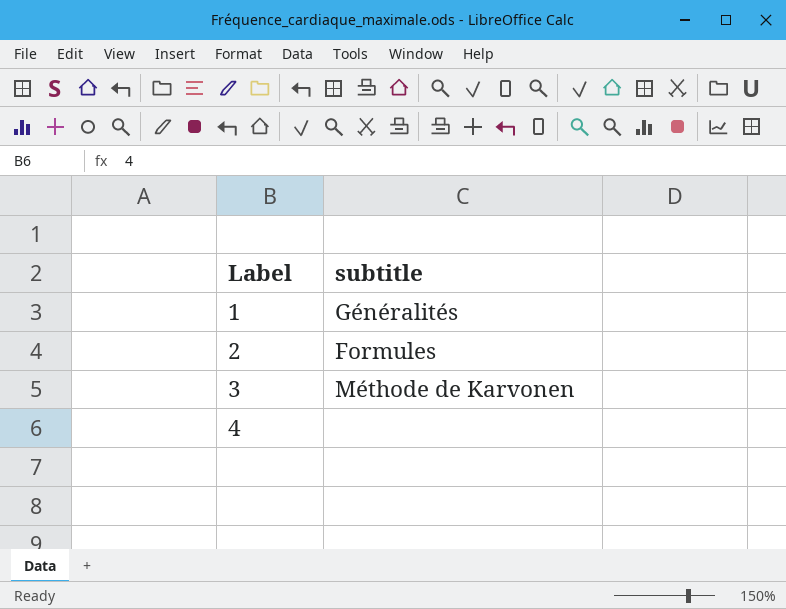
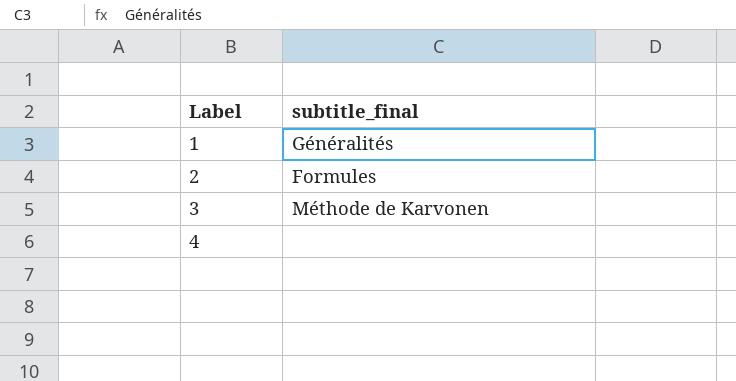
column name: subtitle -> subtitle_final

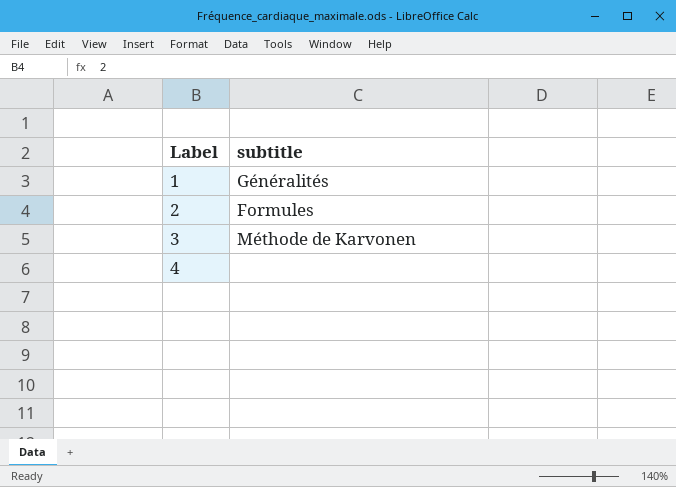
column name: subtitle_final -> subtitle

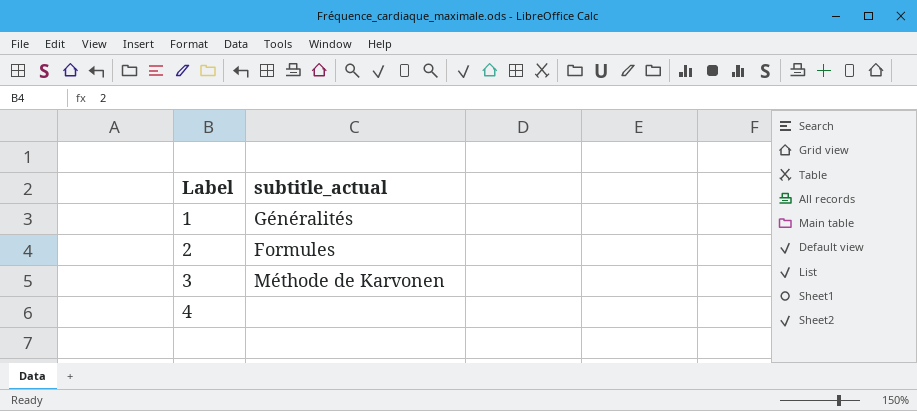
column name: subtitle -> subtitle_actual

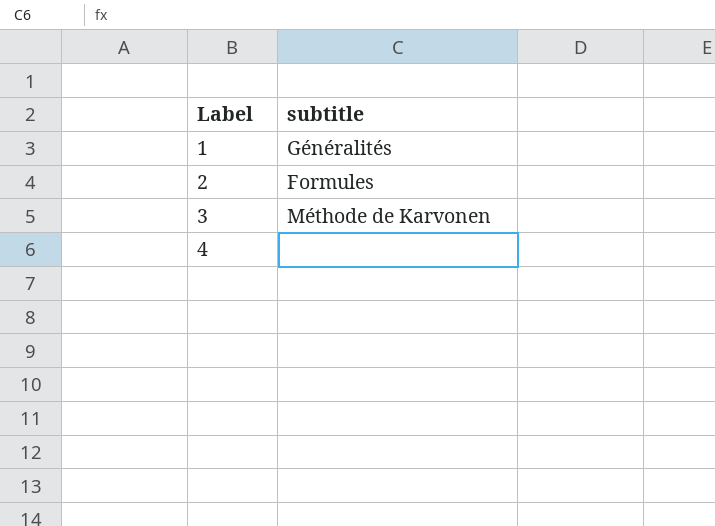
column name: subtitle_actual -> subtitle

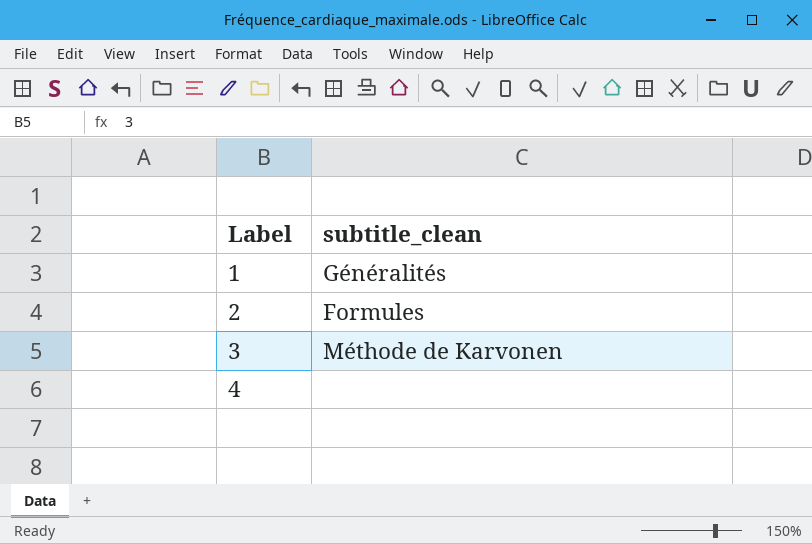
column name: subtitle -> subtitle_clean

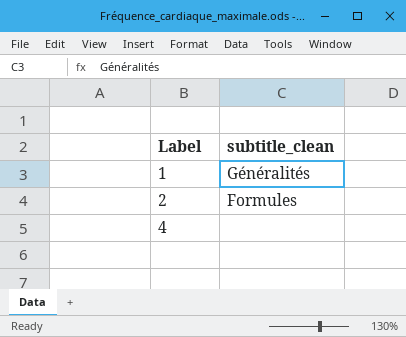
row 3: Méthode de Karvonen -> none

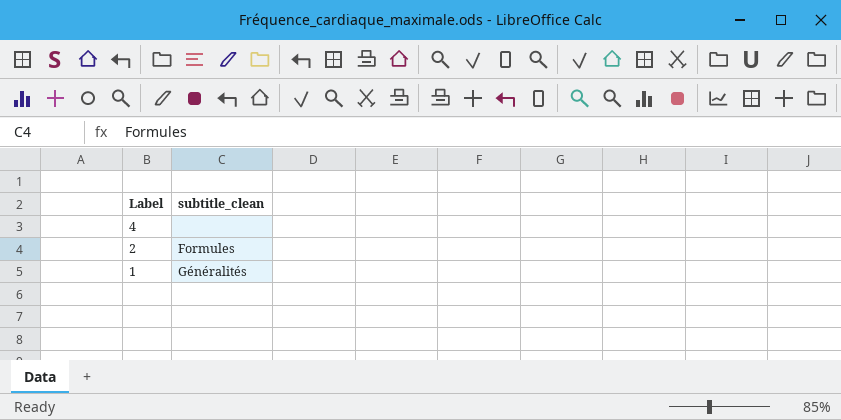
row order: Label ascending -> Label descending

